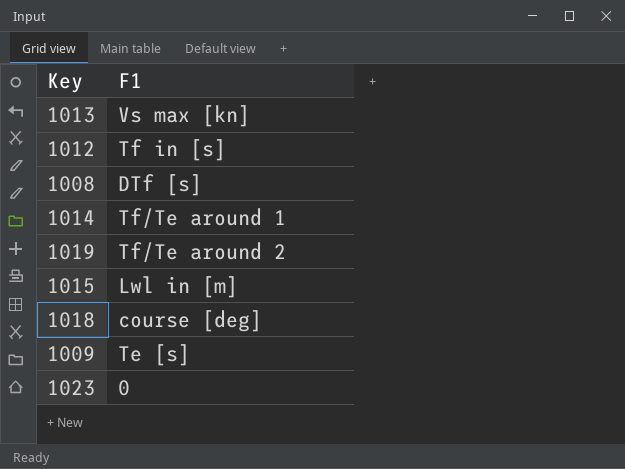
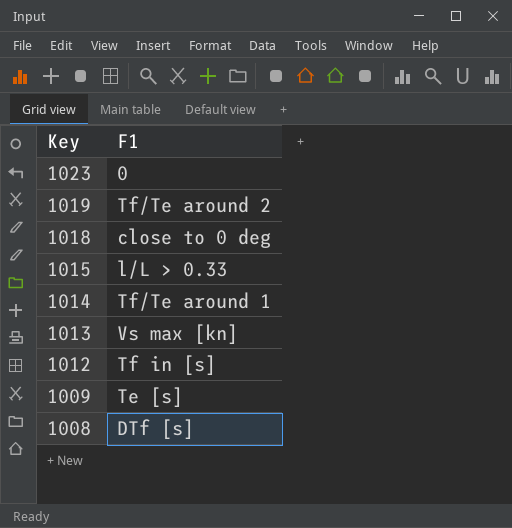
row order: none -> Key descending
1018 | F1: course [deg] -> close to 0 deg
1015 | F1: Lwl in [m] -> l/L > 0.33

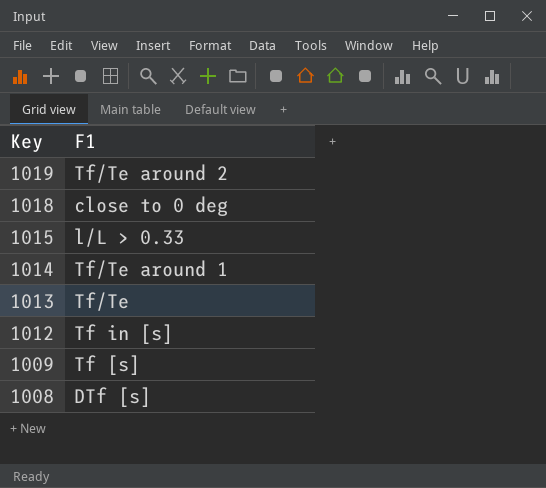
row 1023: 0 -> none
1013 | F1: Vs max [kn] -> Tf/Te
1009 | F1: Te [s] -> Tf [s]

